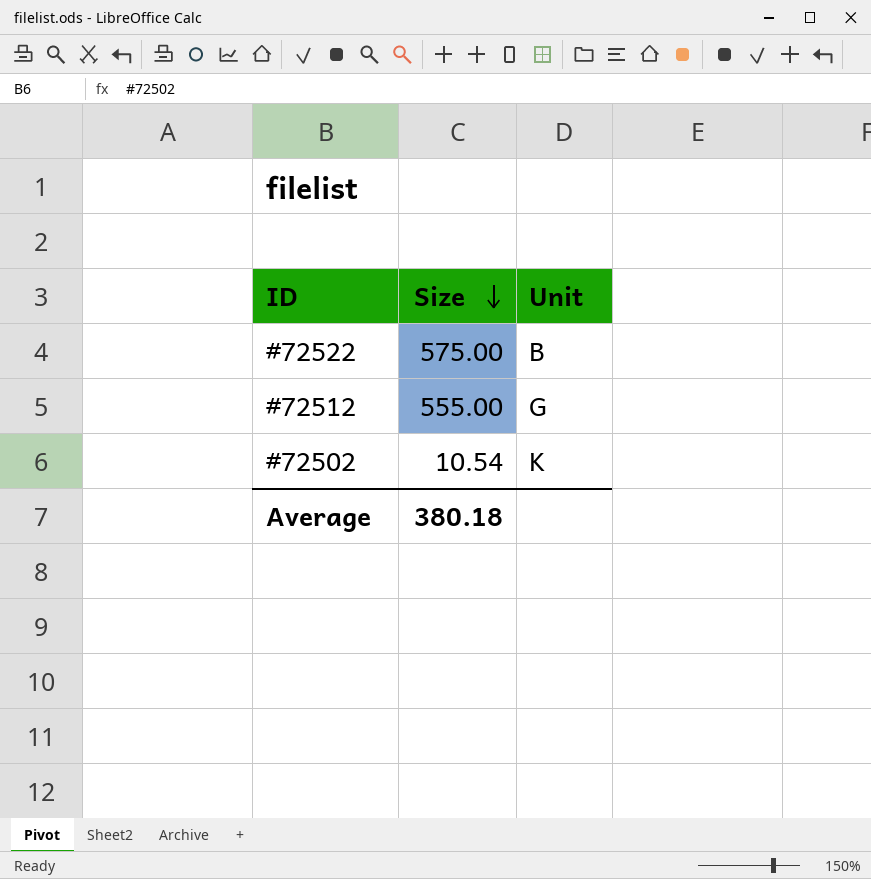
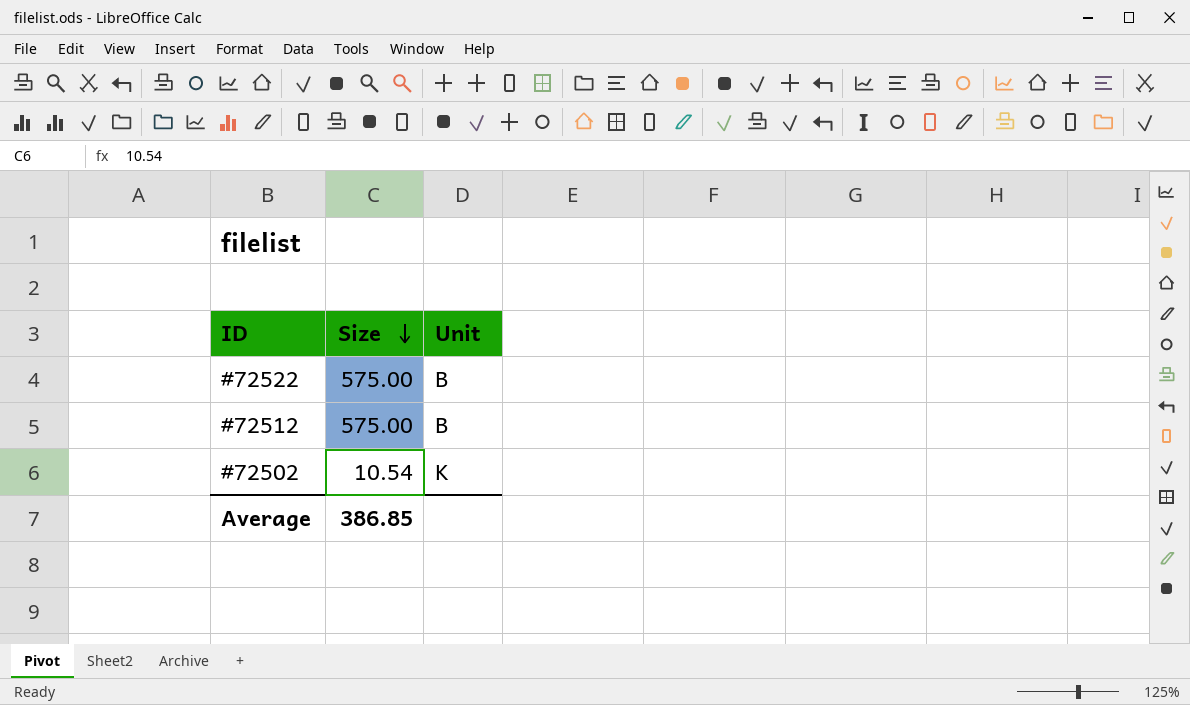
#72512 | Size: 555.00 -> 575.00
#72512 | Unit: G -> B
Average | Size: 380.18 -> 386.85

